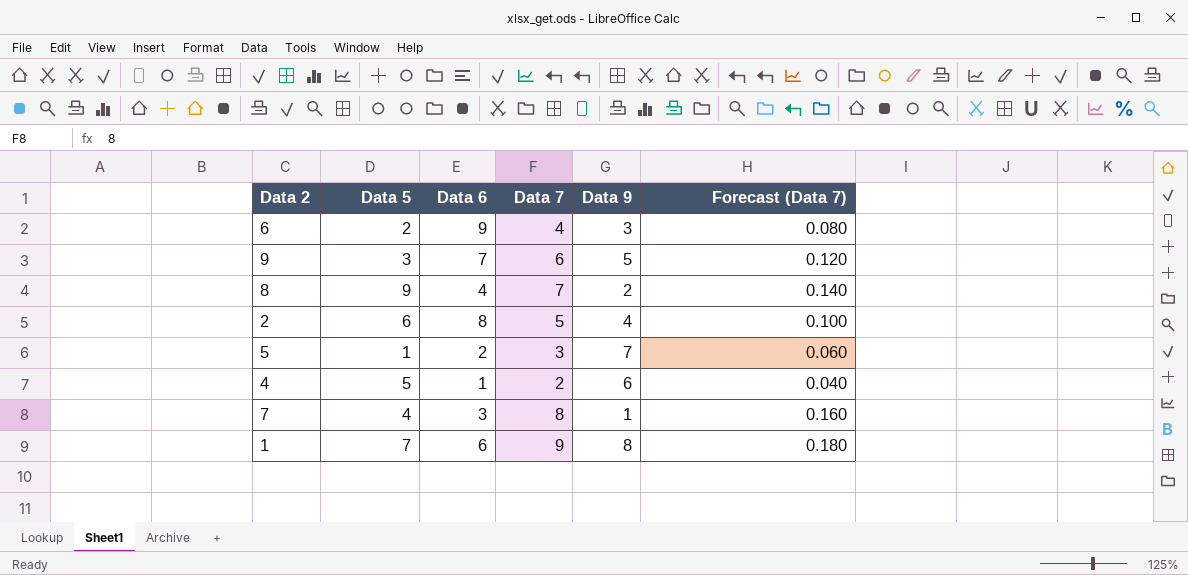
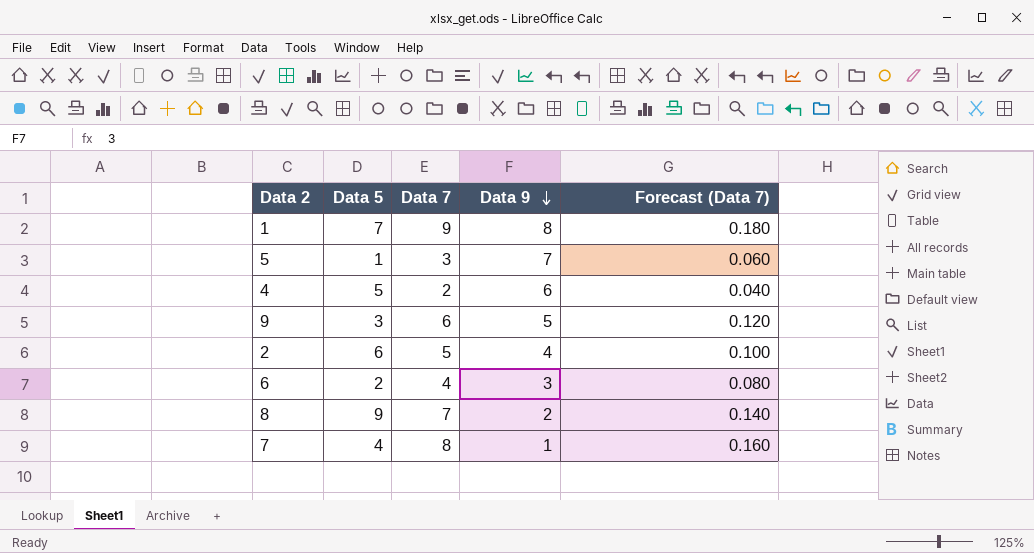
row order: none -> Data 9 descending
column Data 6 | position: 3 -> none

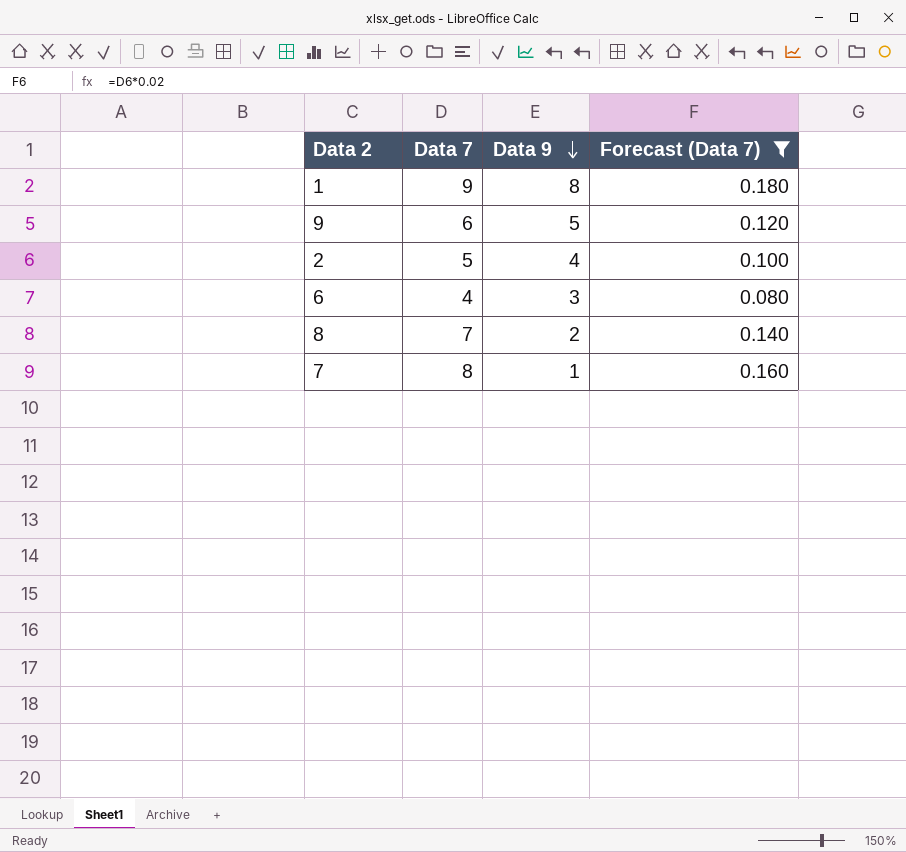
filter: none -> Forecast (Data 7) >= 0.080
column Data 5 | position: 2 -> none

